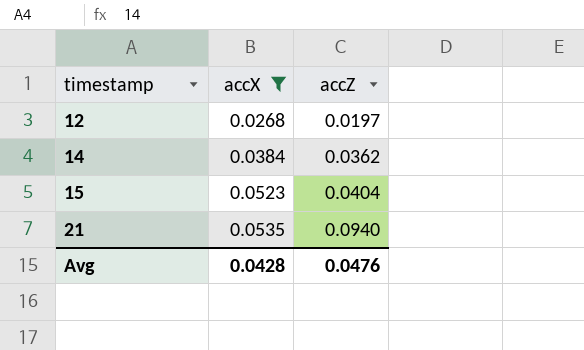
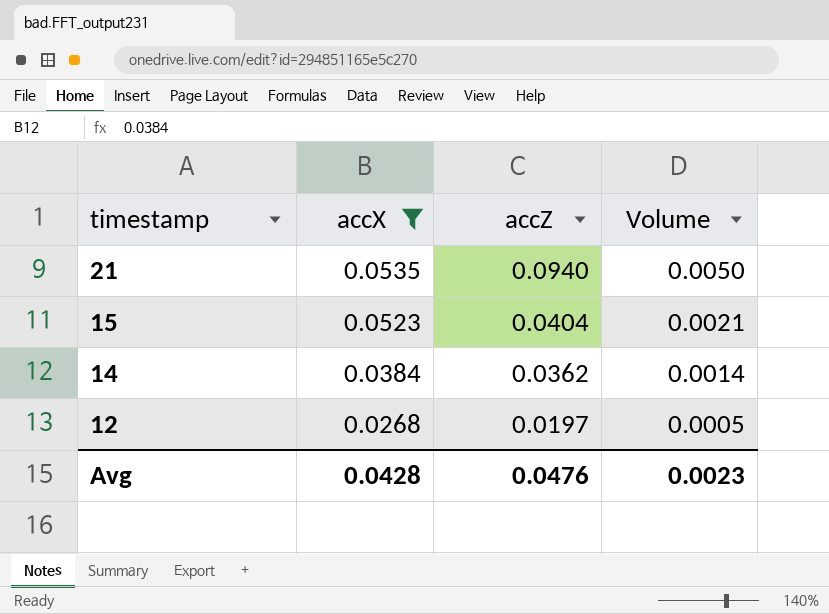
row order: timestamp ascending -> timestamp descending
column Volume | formula: none -> [accX] * [accZ]

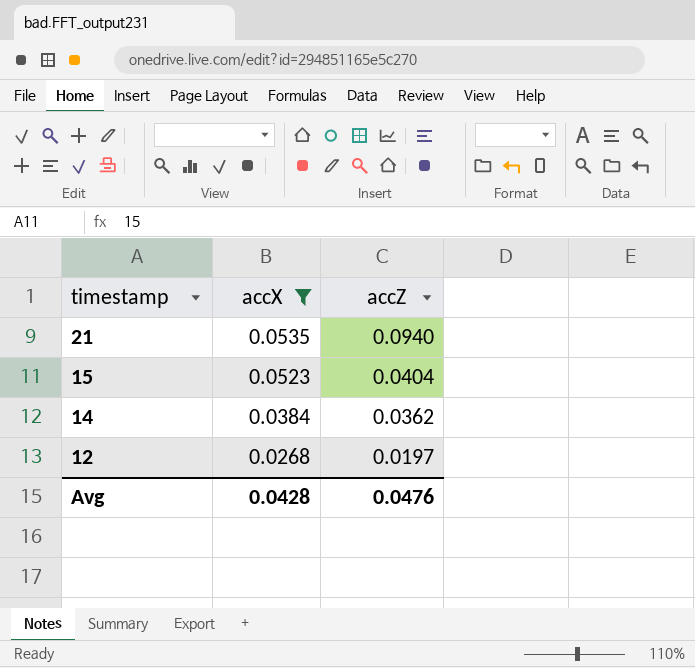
column Volume | formula: [accX] * [accZ] -> none

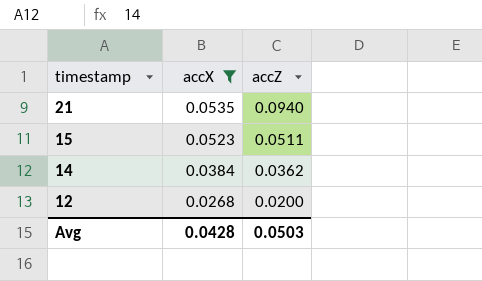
15 | accZ: 0.0404 -> 0.0511
12 | accZ: 0.0197 -> 0.0200
Avg | accZ: 0.0476 -> 0.0503

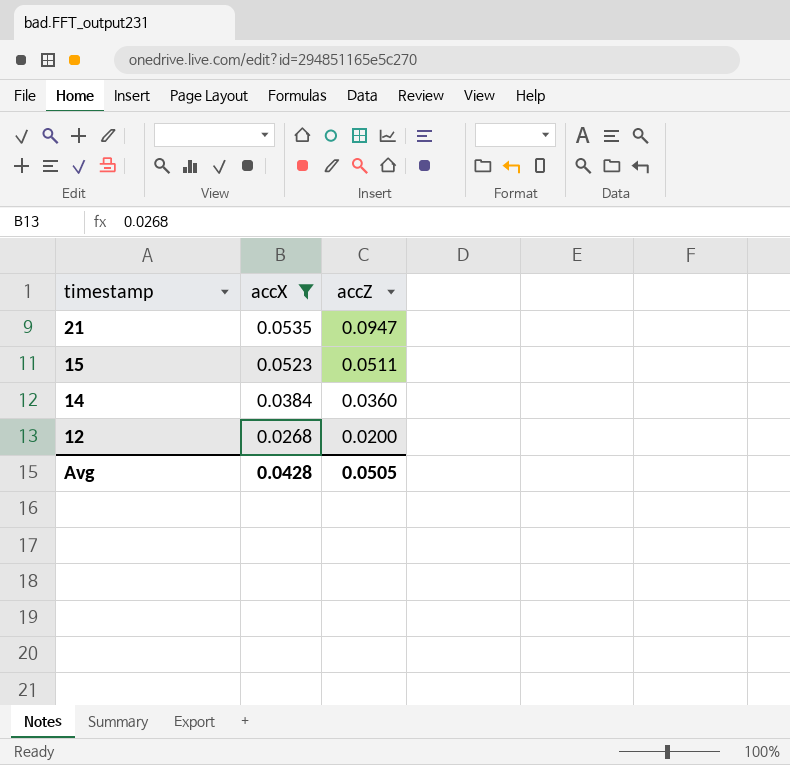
21 | accZ: 0.0940 -> 0.0947
14 | accZ: 0.0362 -> 0.0360
Avg | accZ: 0.0503 -> 0.0505

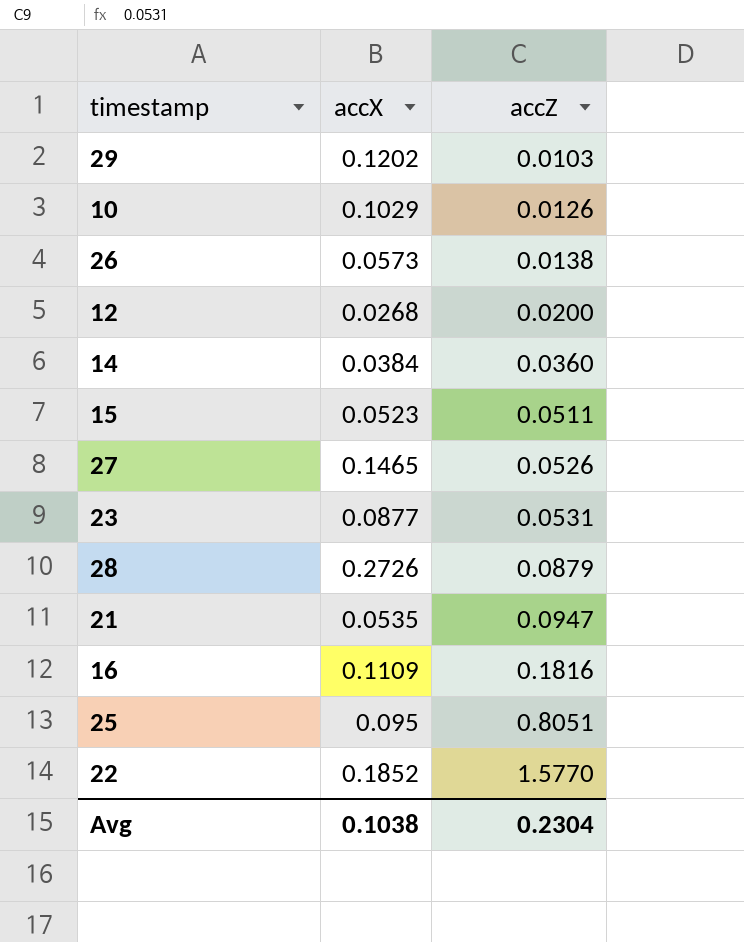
filter: accX <= 0.0535 -> none
row order: timestamp descending -> accZ ascending
Avg | accX: 0.0428 -> 0.1038
Avg | accZ: 0.0505 -> 0.2304

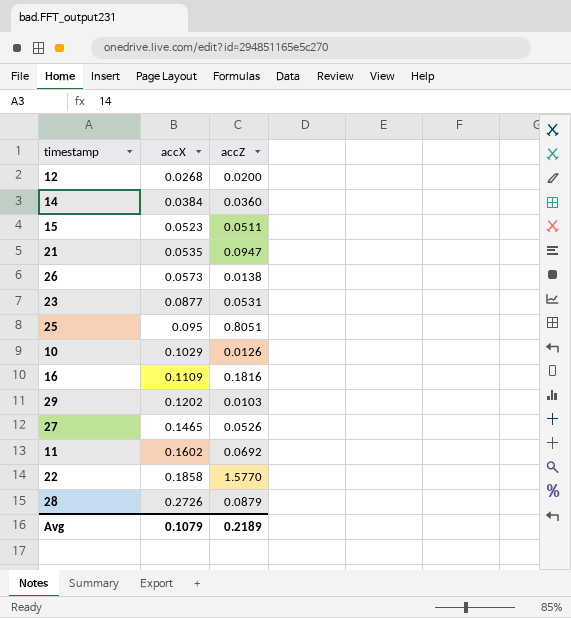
row order: accZ ascending -> accX ascending
row 11: none -> 0.1602 | 0.0692
22 | accX: 0.1852 -> 0.1858
Avg | accX: 0.1038 -> 0.1079
Avg | accZ: 0.2304 -> 0.2189

